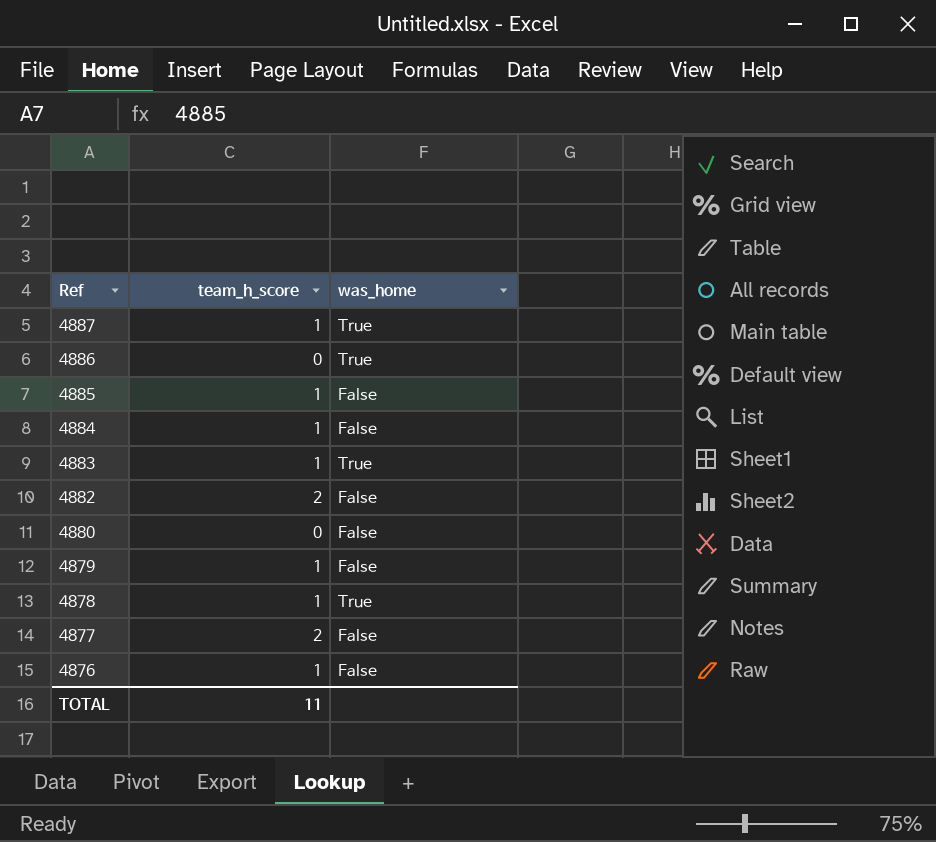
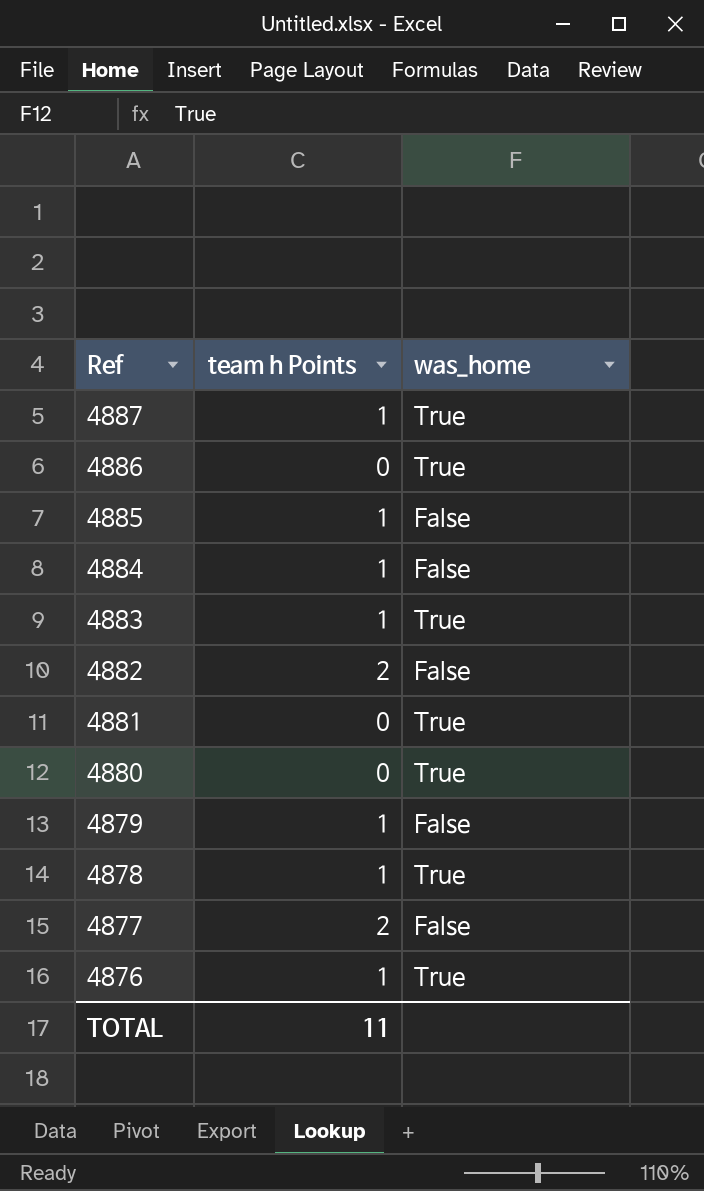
column name: team_h_score -> team h Points
row 4881: none -> 0 | True
4880 | was_home: False -> True
4876 | was_home: False -> True

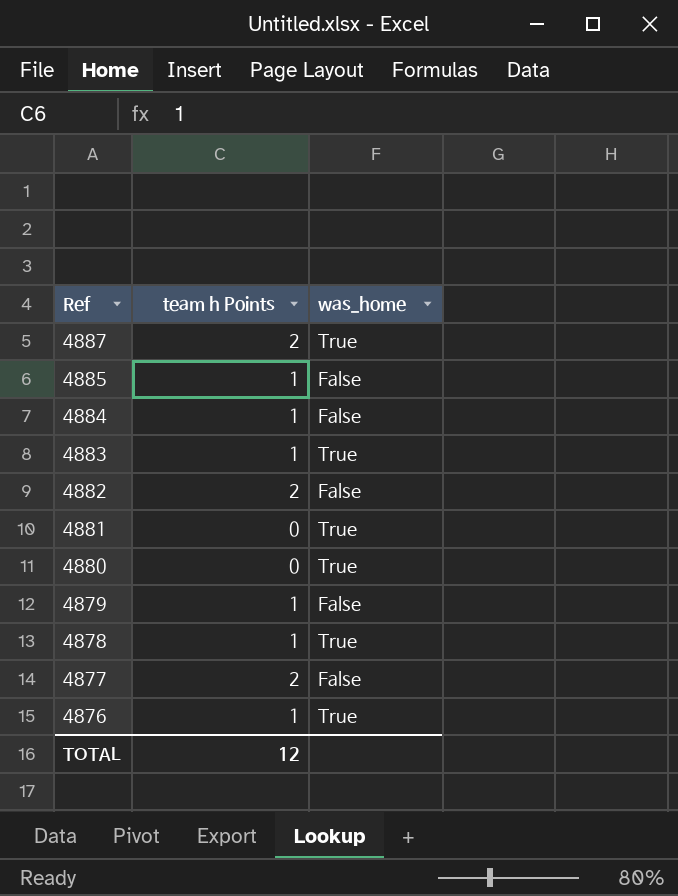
row 4886: 0 | True -> none
4887 | team h Points: 1 -> 2
TOTAL | team h Points: 11 -> 12

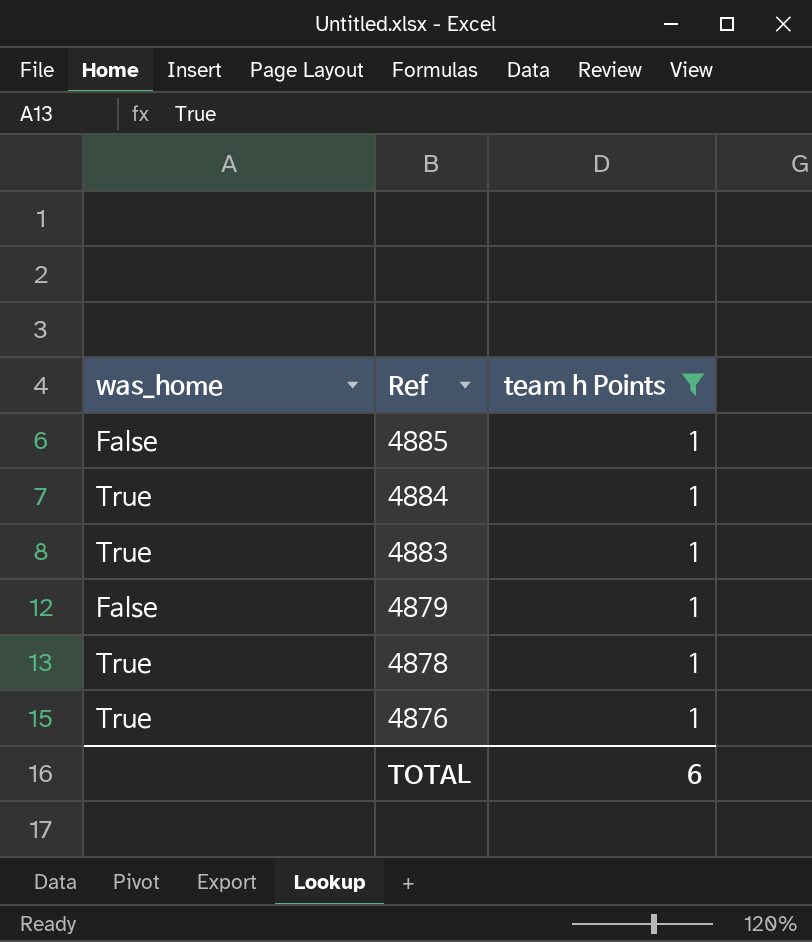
filter: none -> team h Points = 1
column was_home | position: 3 -> 1
4884 | was_home: False -> True
TOTAL | team h Points: 12 -> 6

